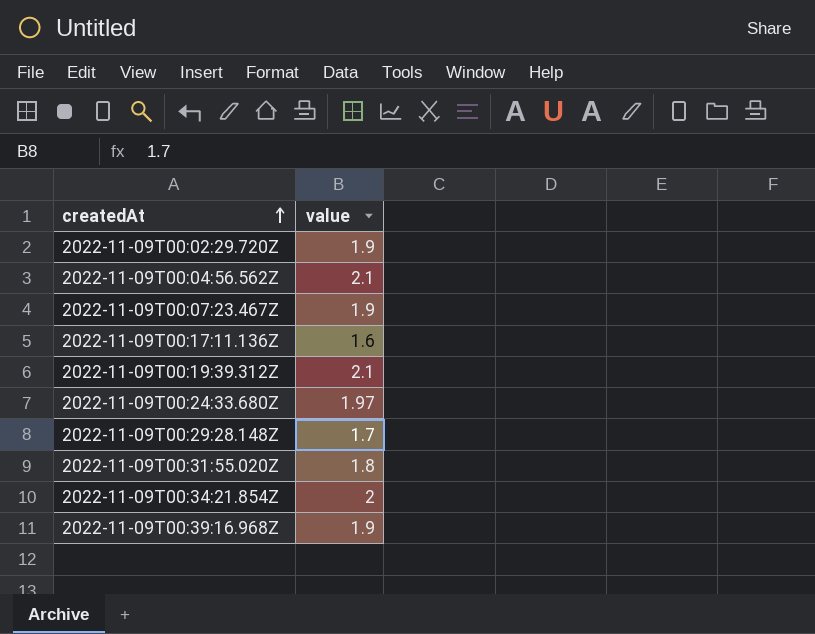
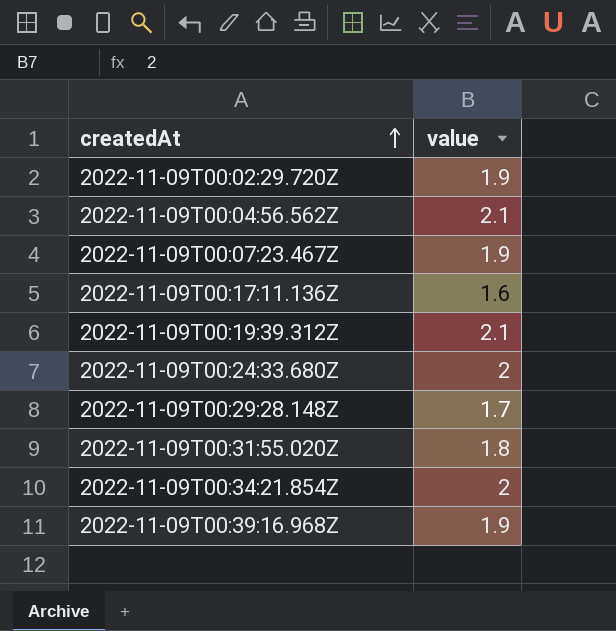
2022-11-09T00:24:33.680Z | value: 1.97 -> 2

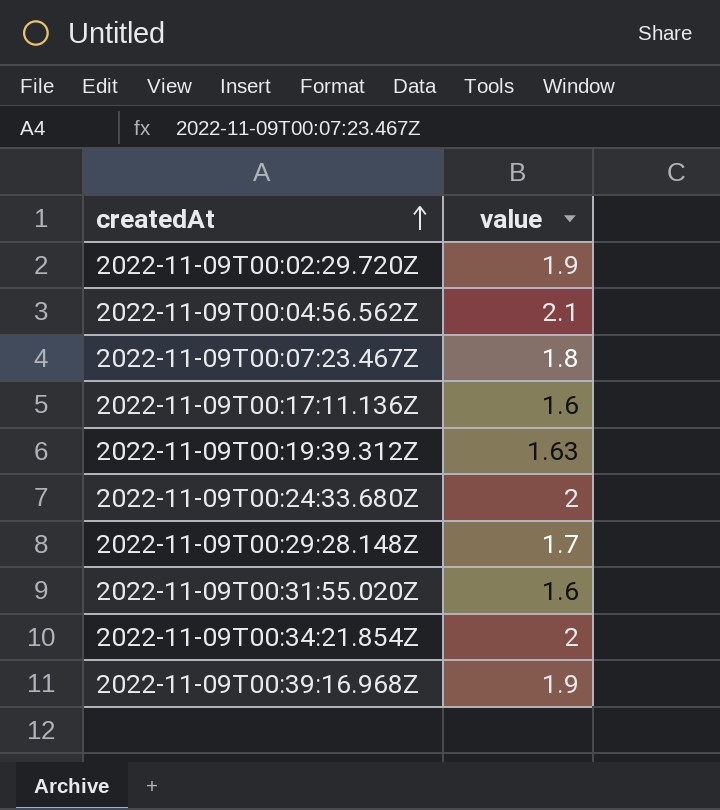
2022-11-09T00:07:23.467Z | value: 1.9 -> 1.8
2022-11-09T00:19:39.312Z | value: 2.1 -> 1.63
2022-11-09T00:31:55.020Z | value: 1.8 -> 1.6

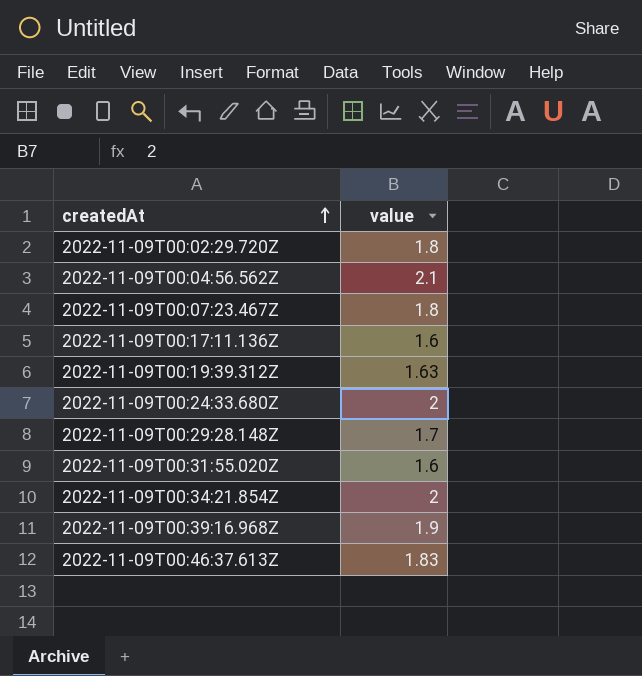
2022-11-09T00:02:29.720Z | value: 1.9 -> 1.8
row 2022-11-09T00:46:37.613Z: none -> 1.83

